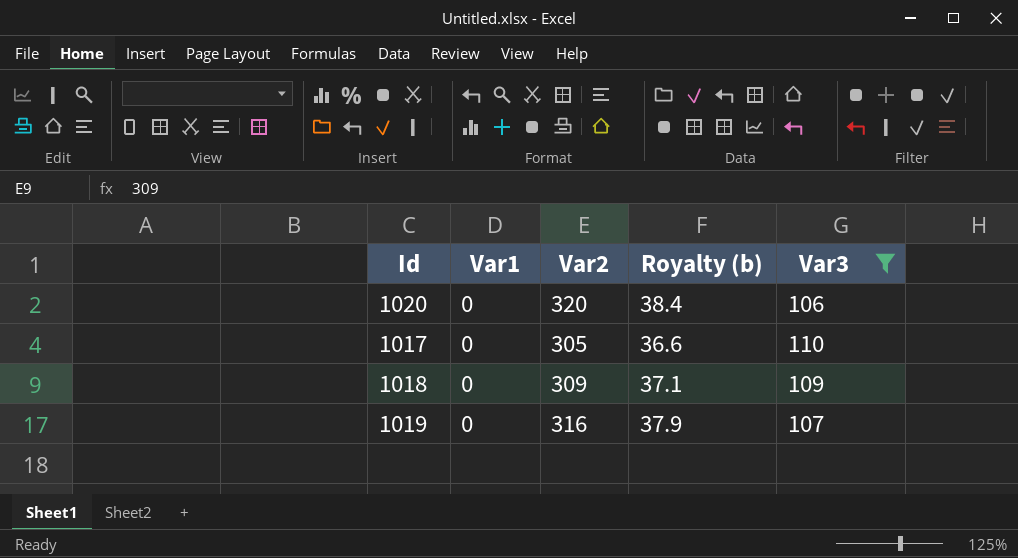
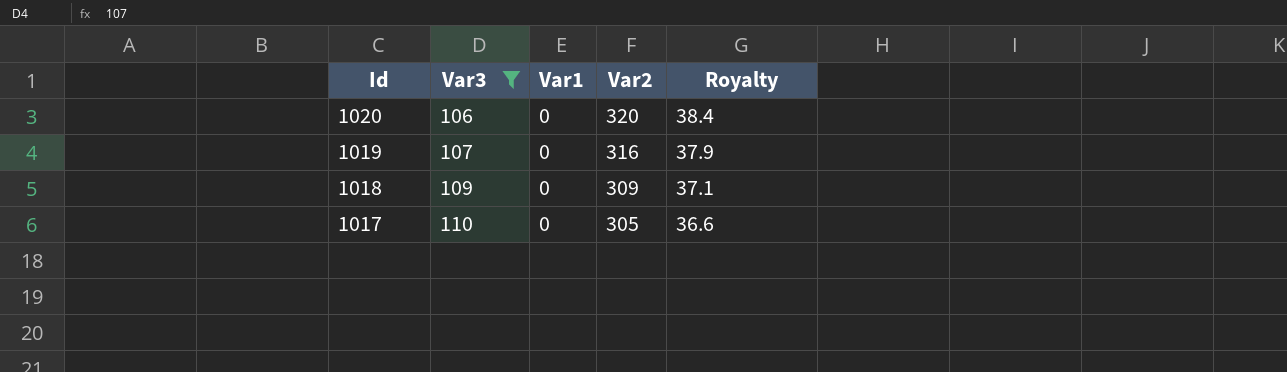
row order: none -> Id descending
column Var3 | position: 5 -> 2
column name: Royalty (b) -> Royalty

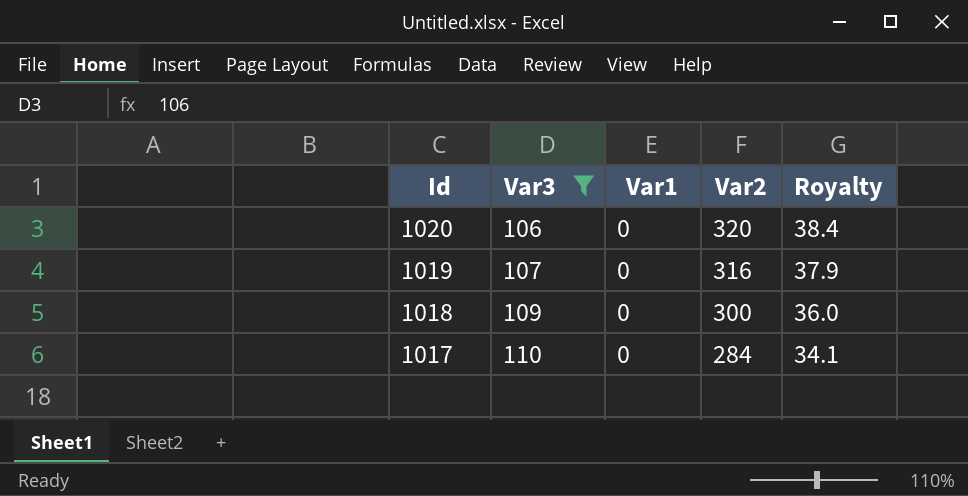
1018 | Var2: 309 -> 300
1018 | Royalty: 37.1 -> 36.0
1017 | Var2: 305 -> 284
1017 | Royalty: 36.6 -> 34.1

